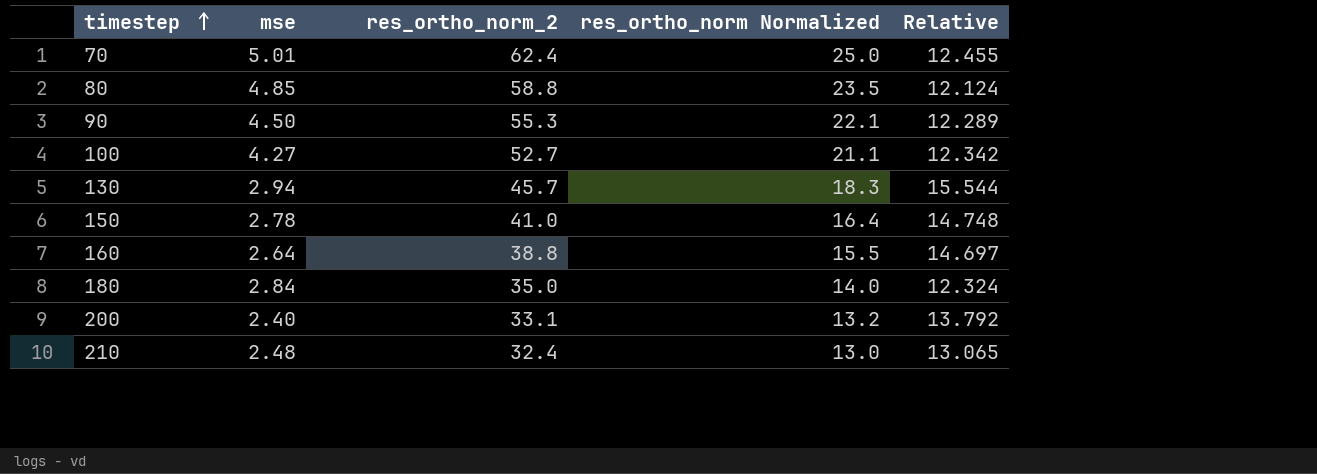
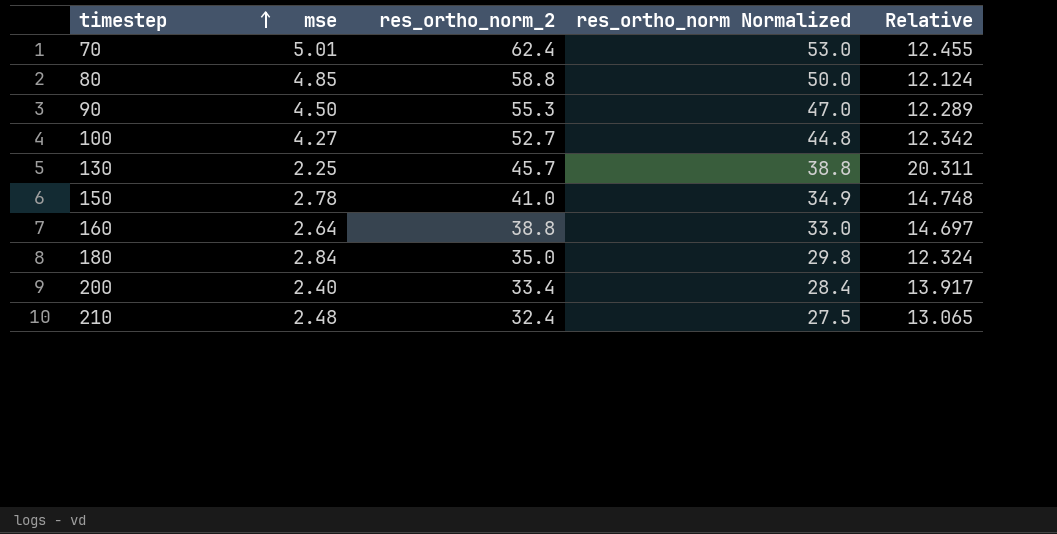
column res_ortho_norm Normalized | formula: [res_ortho_norm_2] * 0.4 -> [res_ortho_norm_2] * 0.85
130 | mse: 2.94 -> 2.25
130 | Relative: 15.544 -> 20.311
200 | res_ortho_norm_2: 33.1 -> 33.4
200 | Relative: 13.792 -> 13.917

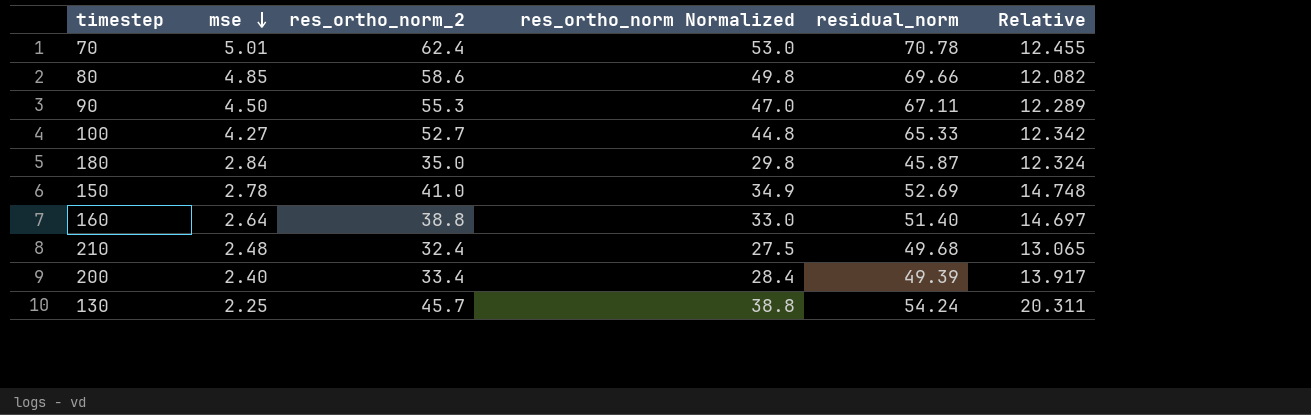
row order: timestep ascending -> mse descending
column residual_norm | position: none -> 5
80 | res_ortho_norm_2: 58.8 -> 58.6
80 | res_ortho_norm Normalized: 50.0 -> 49.8
80 | Relative: 12.124 -> 12.082

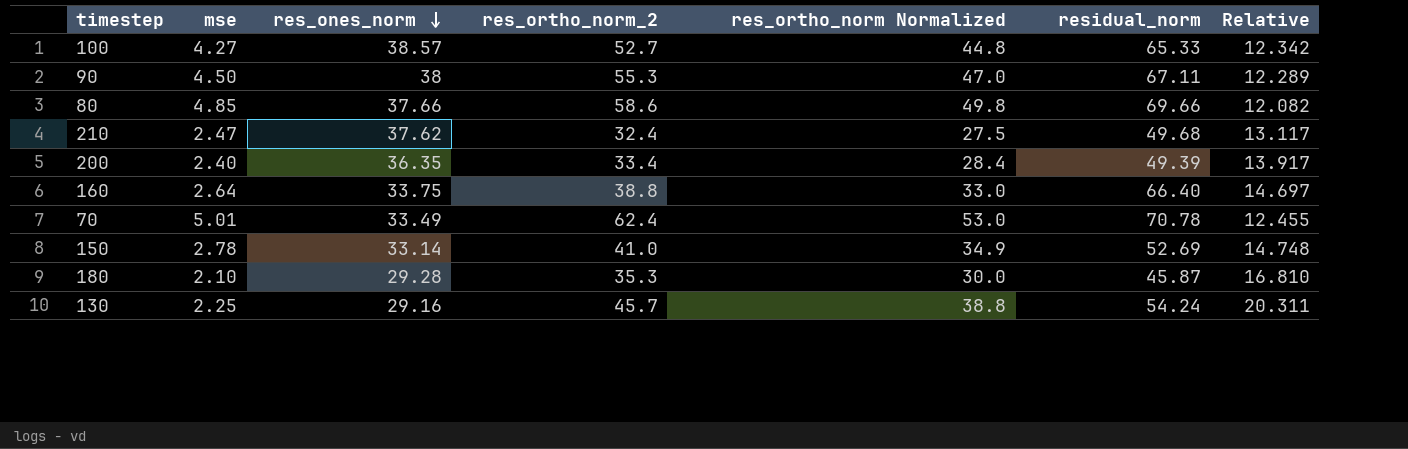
row order: mse descending -> res_ones_norm descending
column res_ones_norm | position: none -> 3
210 | mse: 2.48 -> 2.47
210 | Relative: 13.065 -> 13.117
160 | residual_norm: 51.40 -> 66.40
180 | mse: 2.84 -> 2.10
180 | res_ortho_norm_2: 35.0 -> 35.3
180 | res_ortho_norm Normalized: 29.8 -> 30.0
180 | Relative: 12.324 -> 16.810

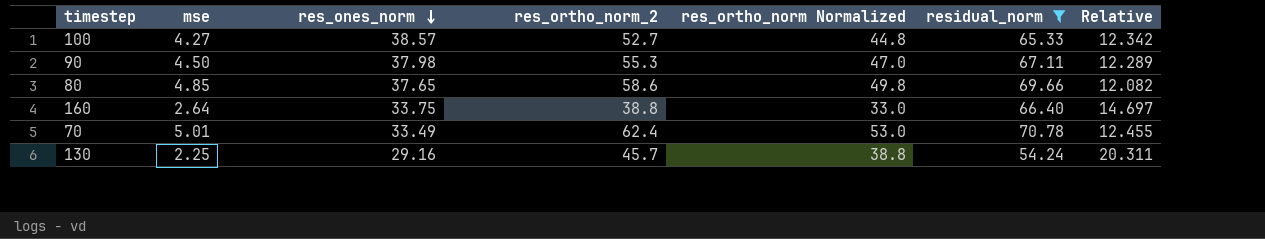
filter: none -> residual_norm >= 54.24
90 | res_ones_norm: 38 -> 37.98
80 | res_ones_norm: 37.66 -> 37.65

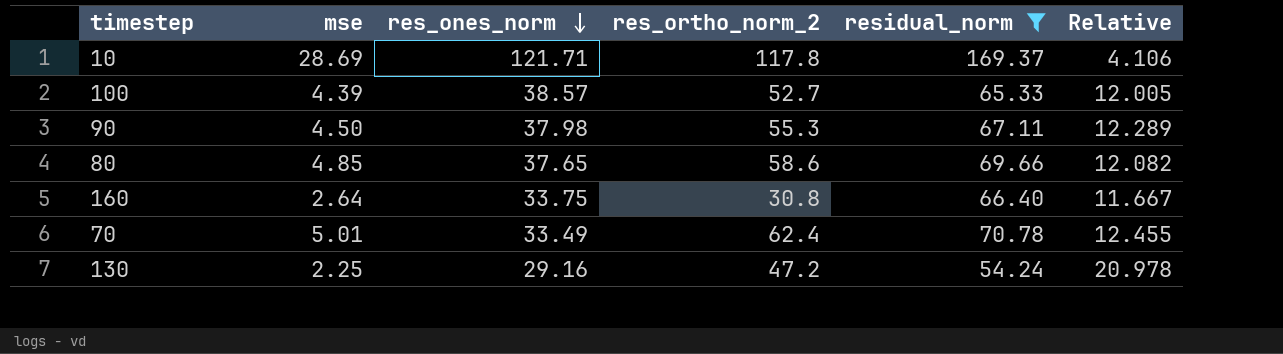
column res_ortho_norm Normalized | formula: [res_ortho_norm_2] * 0.85 -> none
row 10: none -> 28.69 | 121.71 | 117.8 | 169.37 | 4.106
100 | mse: 4.27 -> 4.39
100 | Relative: 12.342 -> 12.005
160 | res_ortho_norm_2: 38.8 -> 30.8
160 | Relative: 14.697 -> 11.667
130 | res_ortho_norm_2: 45.7 -> 47.2
130 | Relative: 20.311 -> 20.978

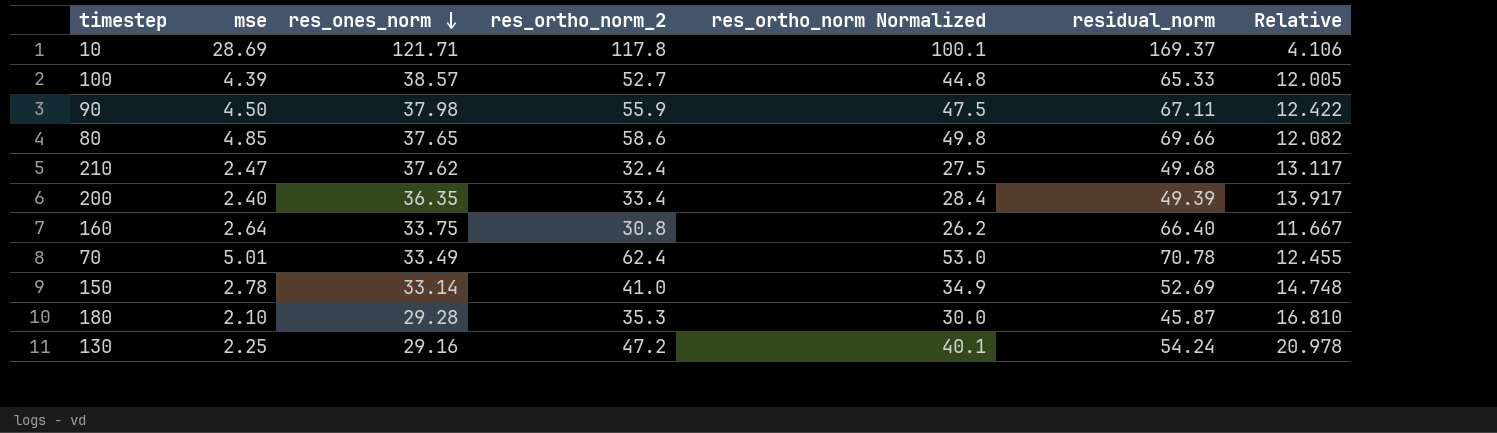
filter: residual_norm >= 54.24 -> none
column res_ortho_norm Normalized | formula: none -> [res_ortho_norm_2] * 0.85
90 | res_ortho_norm_2: 55.3 -> 55.9
90 | Relative: 12.289 -> 12.422

